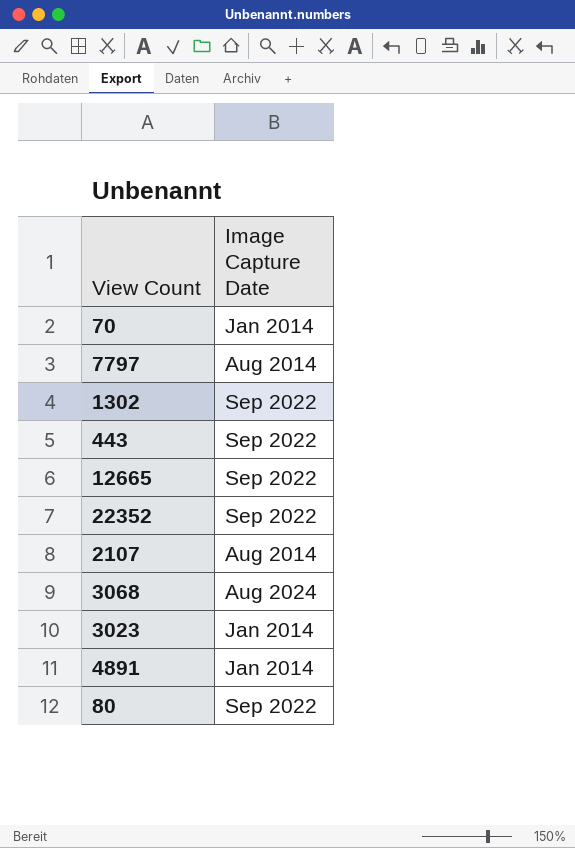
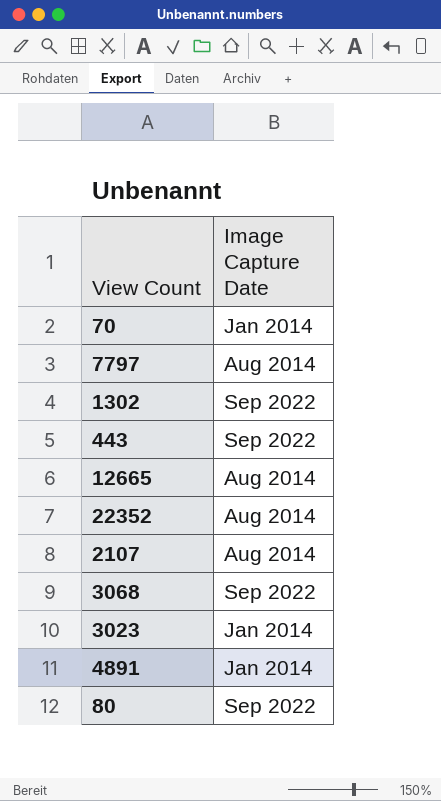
12665 | Image Capture Date: Sep 2022 -> Aug 2014
22352 | Image Capture Date: Sep 2022 -> Aug 2014
3068 | Image Capture Date: Aug 2024 -> Sep 2022

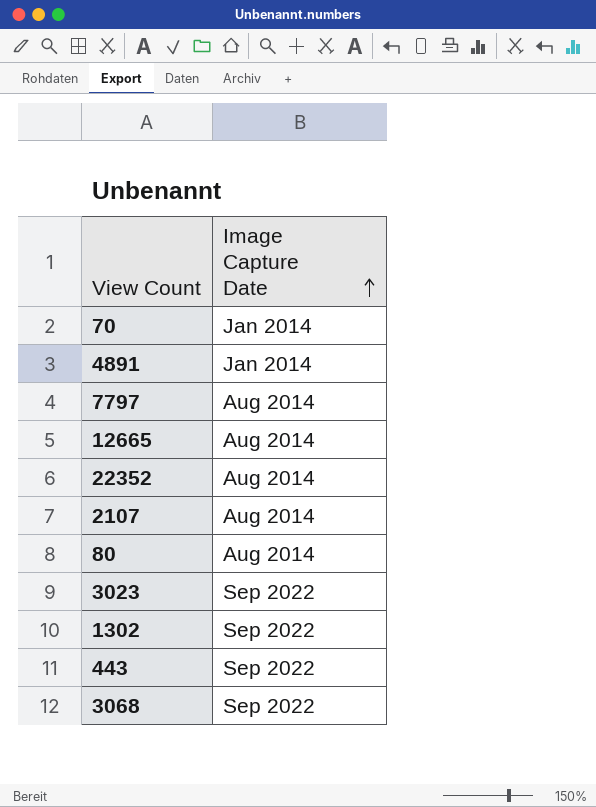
row order: none -> Image Capture Date ascending
80 | Image Capture Date: Sep 2022 -> Aug 2014
3023 | Image Capture Date: Jan 2014 -> Sep 2022

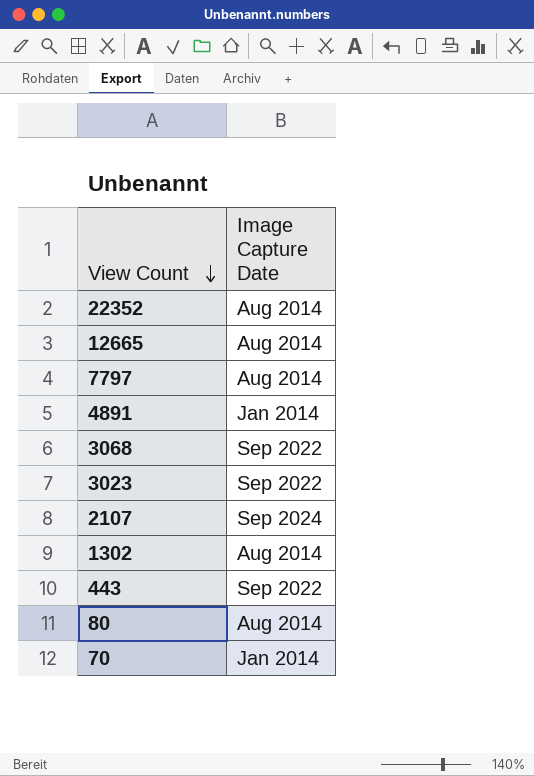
row order: Image Capture Date ascending -> View Count descending
2107 | Image Capture Date: Aug 2014 -> Sep 2024
1302 | Image Capture Date: Sep 2022 -> Aug 2014

